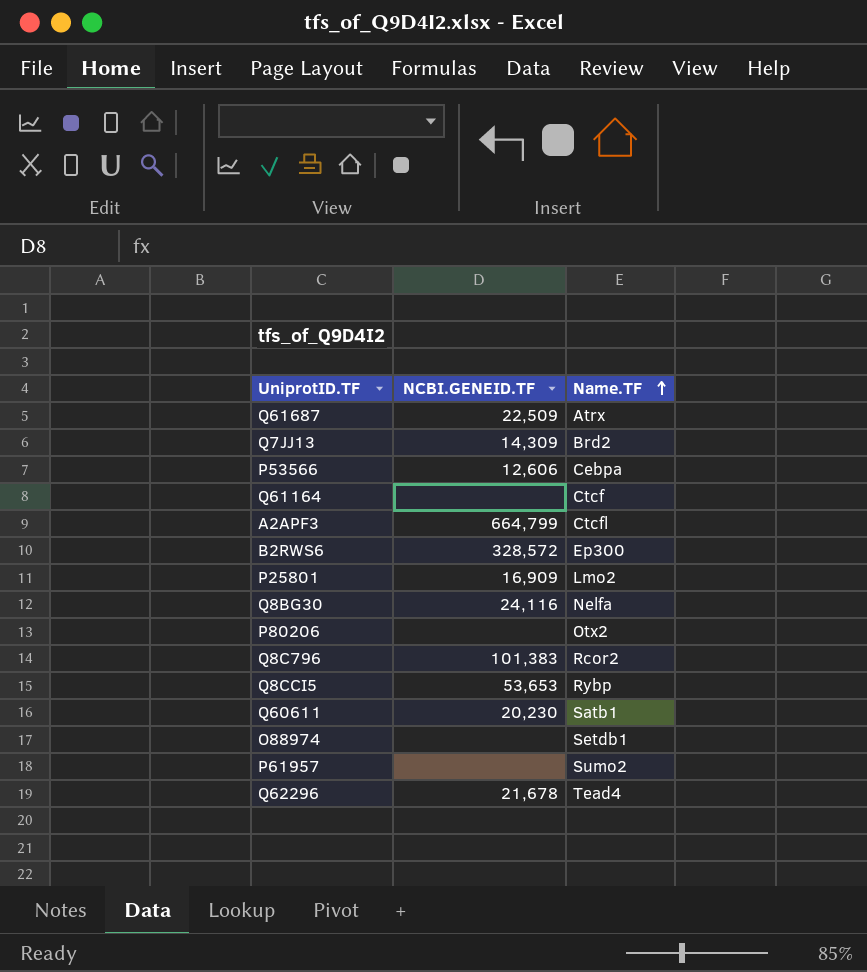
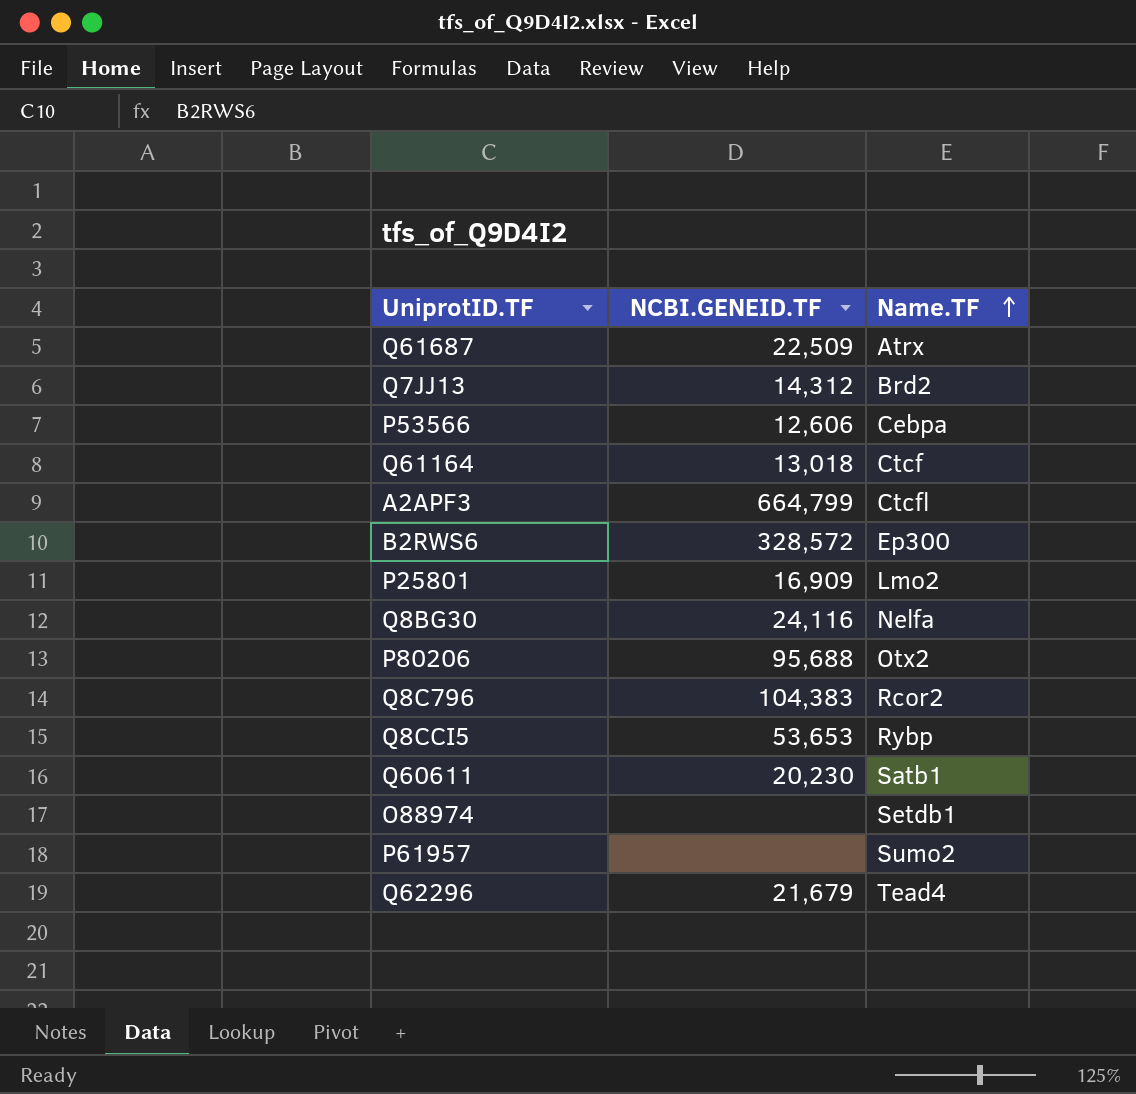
Q7JJ13 | NCBI.GENEID.TF: 14,309 -> 14,312
Q61164 | NCBI.GENEID.TF: none -> 13,018
P80206 | NCBI.GENEID.TF: none -> 95,688
Q8C796 | NCBI.GENEID.TF: 101,383 -> 104,383
Q62296 | NCBI.GENEID.TF: 21,678 -> 21,679

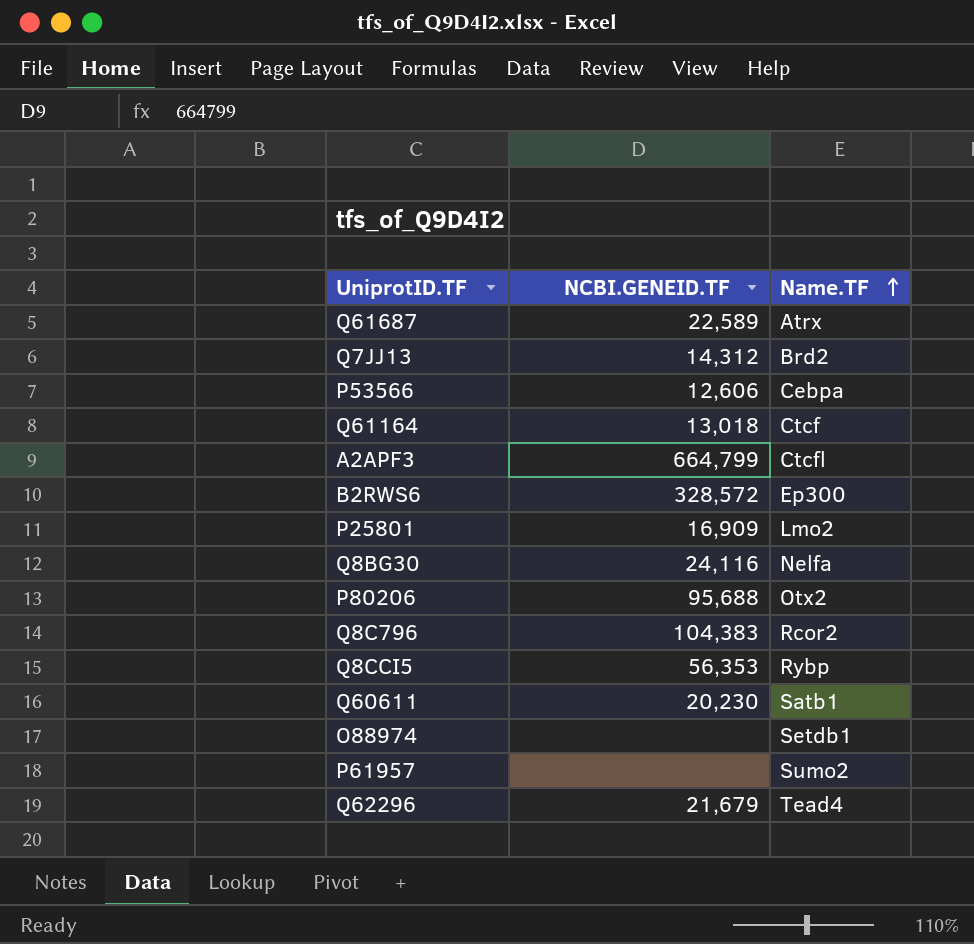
Q61687 | NCBI.GENEID.TF: 22,509 -> 22,589
Q8CCI5 | NCBI.GENEID.TF: 53,653 -> 56,353

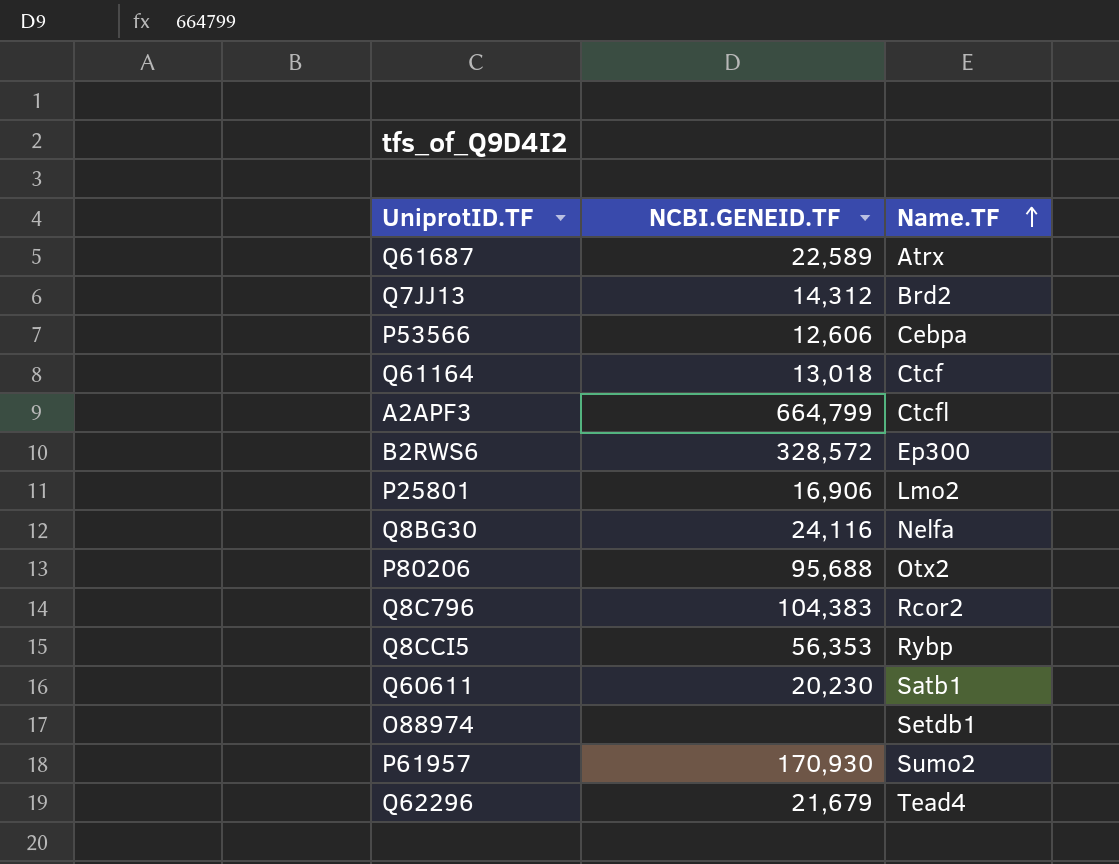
P25801 | NCBI.GENEID.TF: 16,909 -> 16,906
P61957 | NCBI.GENEID.TF: none -> 170,930

